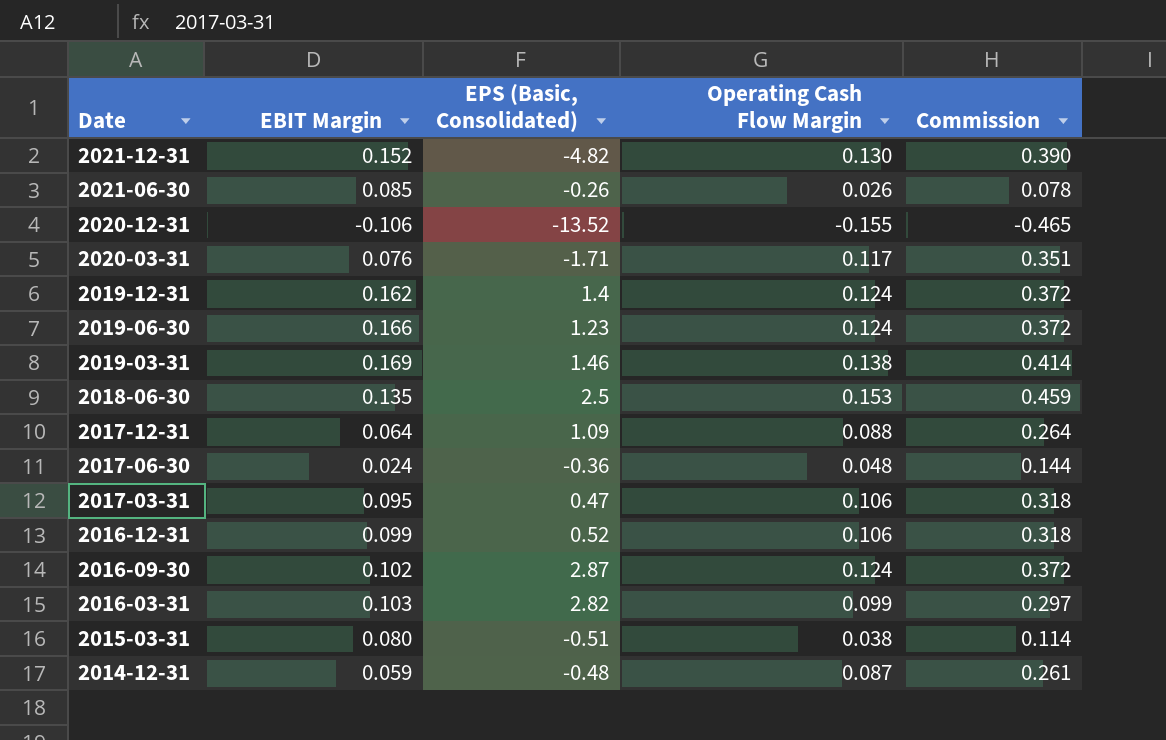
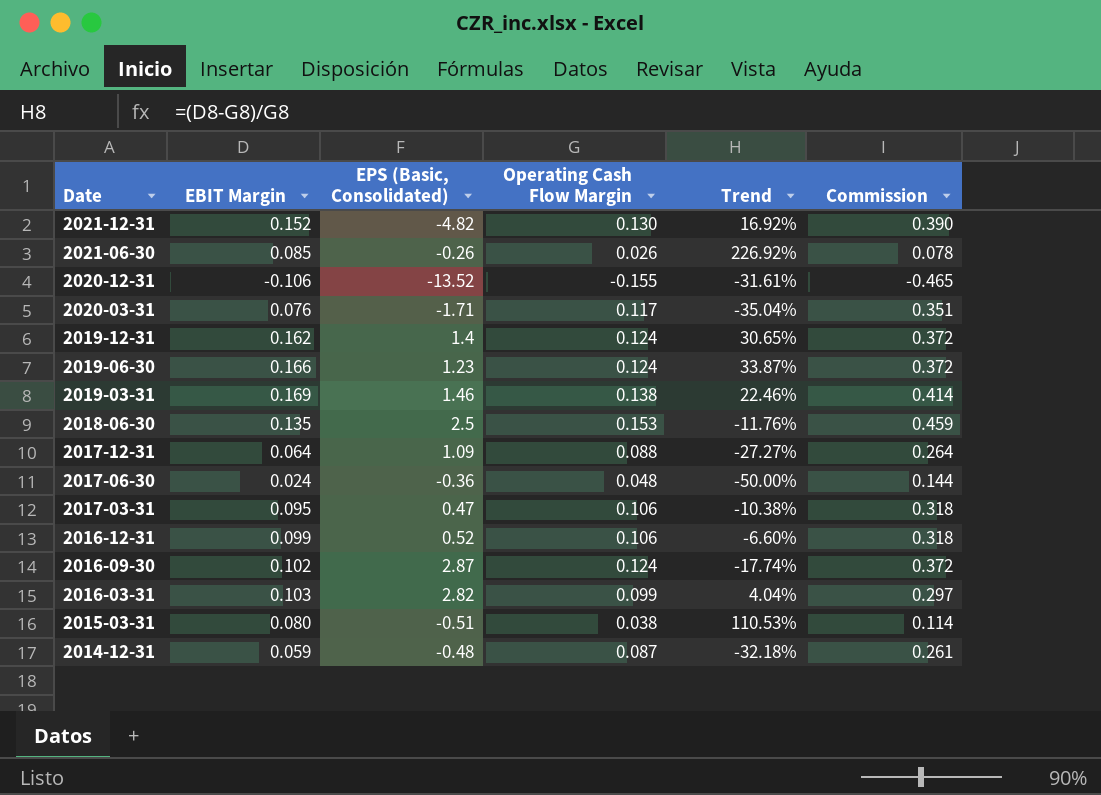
column Trend | formula: none -> ([EBIT Margin] - [Operating Cash Flow Margin]) / [Operating Cash Flow Margin]

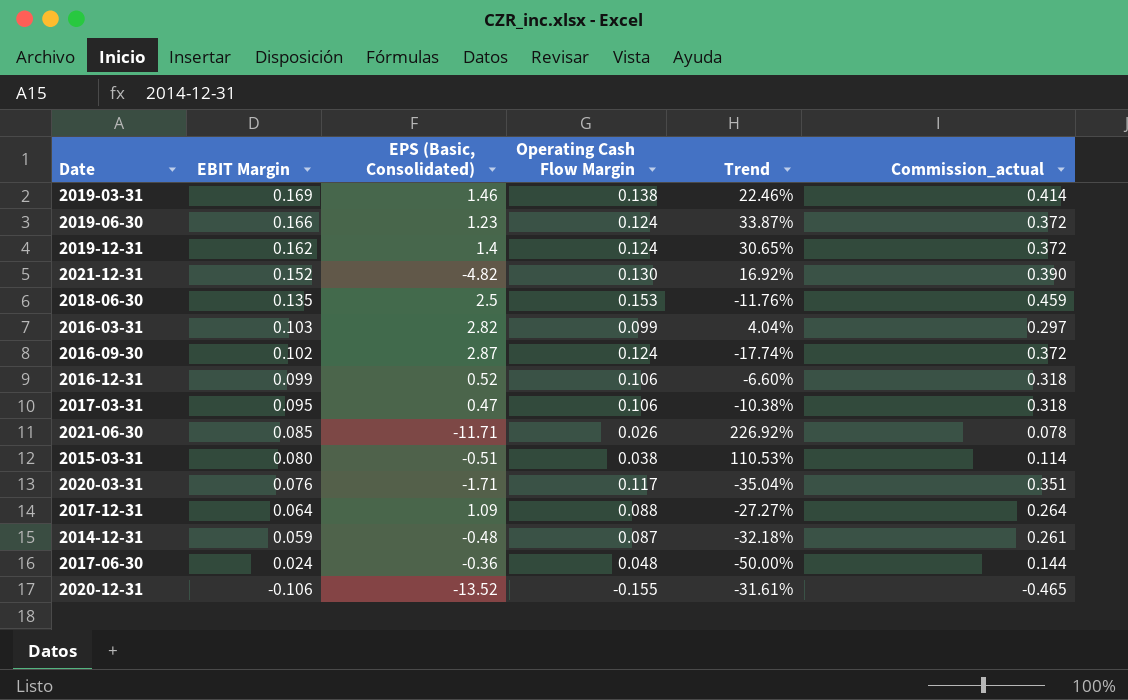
row order: Date descending -> EBIT Margin descending
column name: Commission -> Commission_actual
2021-06-30 | EPS (Basic, Consolidated): -0.26 -> -11.71

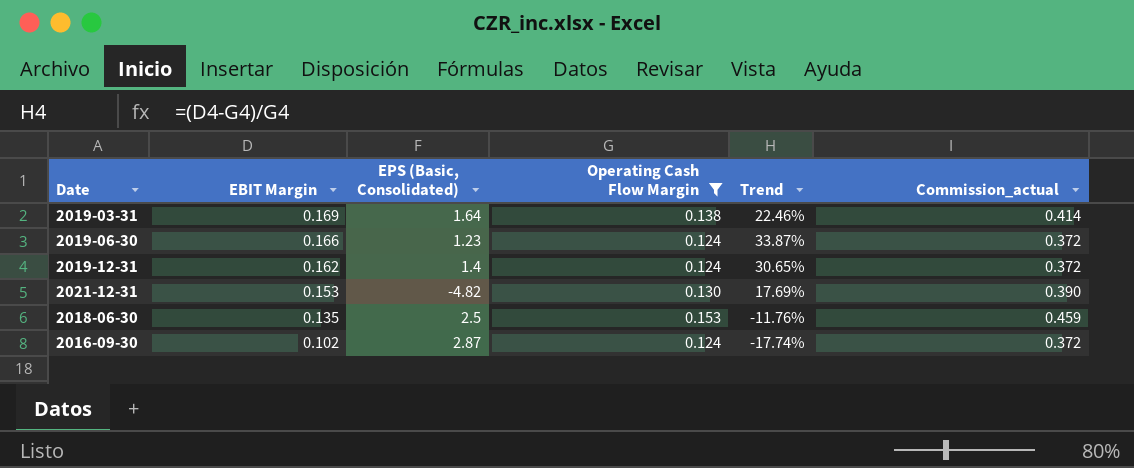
filter: none -> Operating Cash Flow Margin >= 0.124
2019-03-31 | EPS (Basic, Consolidated): 1.46 -> 1.64
2021-12-31 | EBIT Margin: 0.152 -> 0.153
2021-12-31 | Trend: 16.92% -> 17.69%

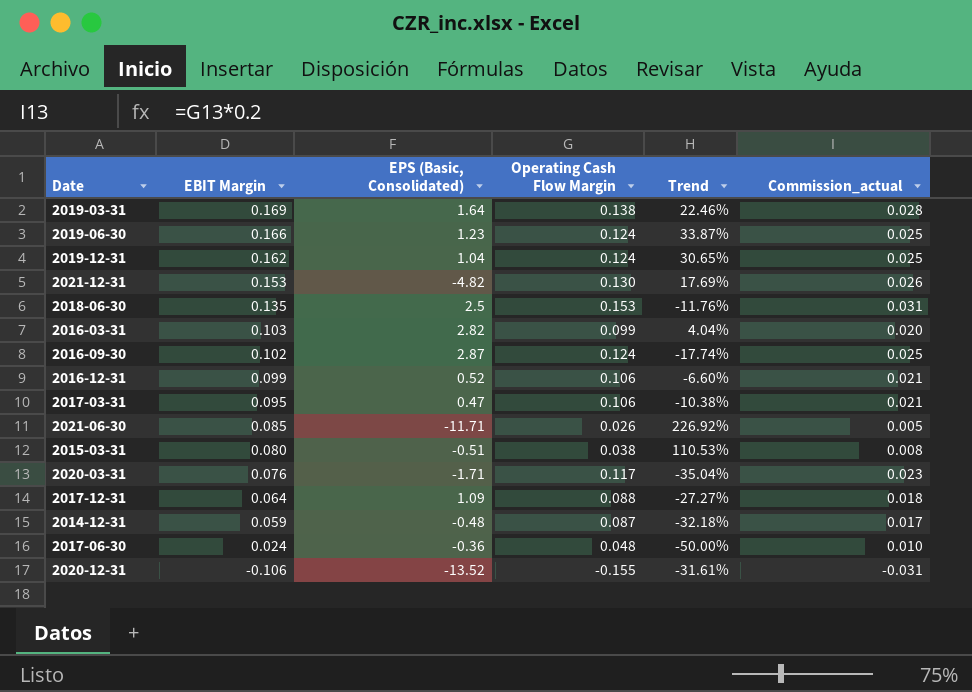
filter: Operating Cash Flow Margin >= 0.124 -> none
column Commission_actual | formula: [Operating Cash Flow Margin] * 3 -> [Operating Cash Flow Margin] * 0.2
2019-12-31 | EPS (Basic, Consolidated): 1.4 -> 1.04

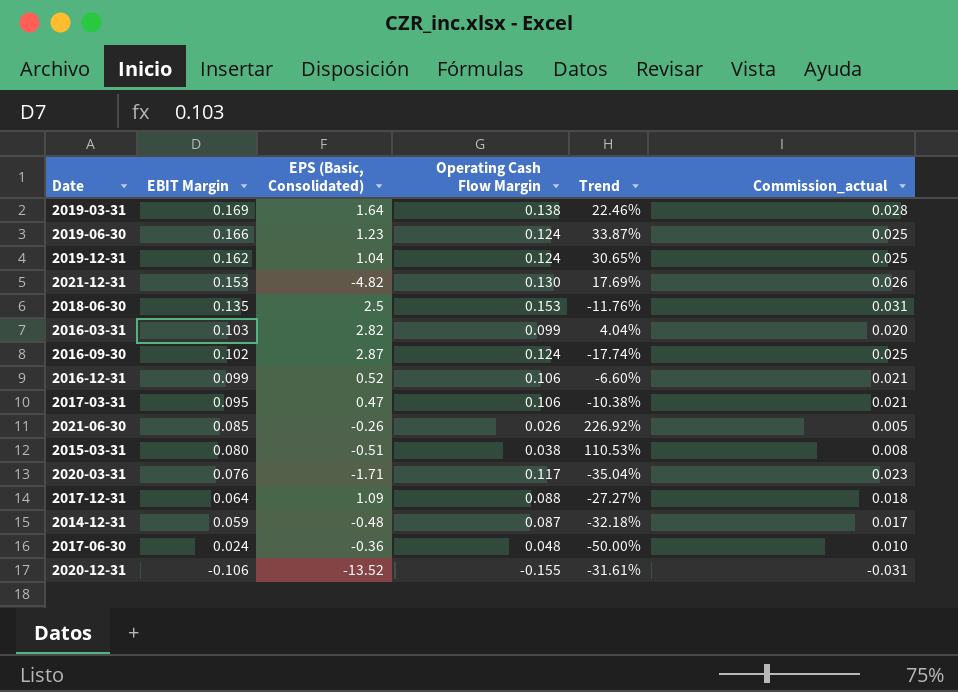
2021-06-30 | EPS (Basic, Consolidated): -11.71 -> -0.26

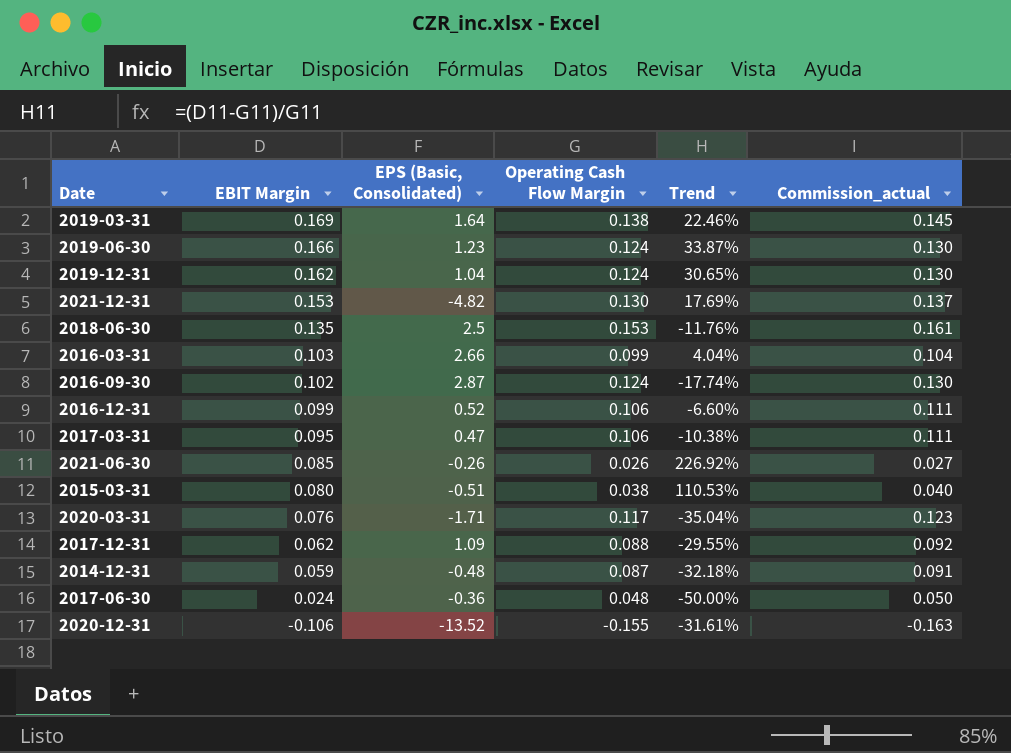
column Commission_actual | formula: [Operating Cash Flow Margin] * 0.2 -> [Operating Cash Flow Margin] * 1.05
2016-03-31 | EPS (Basic, Consolidated): 2.82 -> 2.66
2017-12-31 | EBIT Margin: 0.064 -> 0.062
2017-12-31 | Trend: -27.27% -> -29.55%

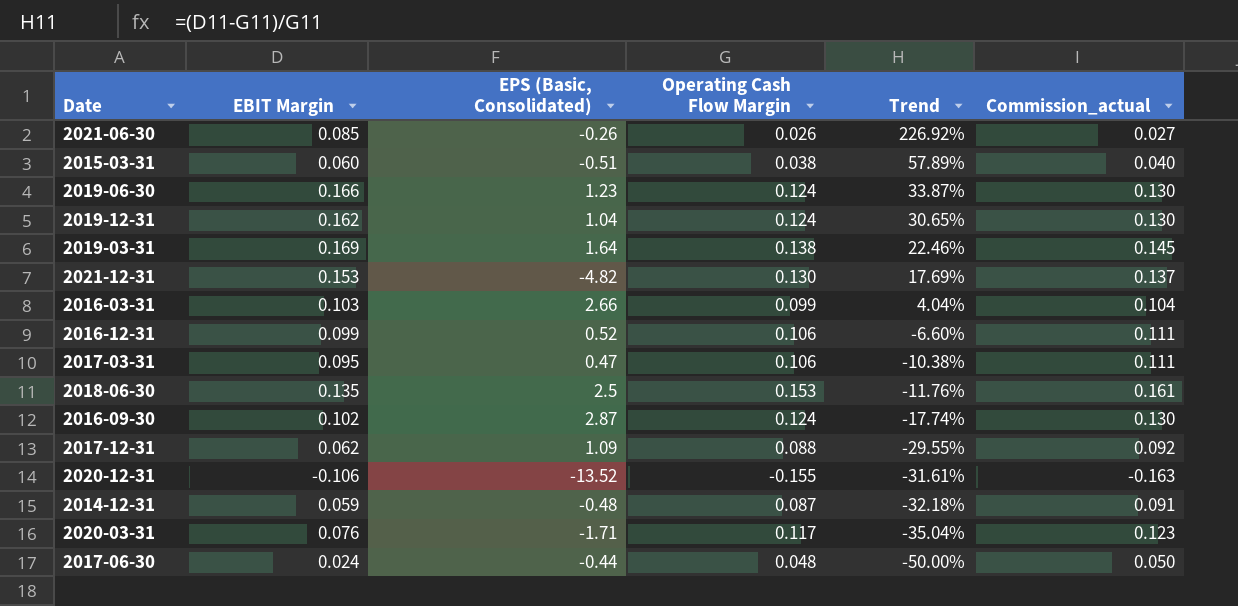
row order: EBIT Margin descending -> Trend descending
2015-03-31 | EBIT Margin: 0.080 -> 0.060
2015-03-31 | Trend: 110.53% -> 57.89%
2017-06-30 | EPS (Basic, Consolidated): -0.36 -> -0.44

